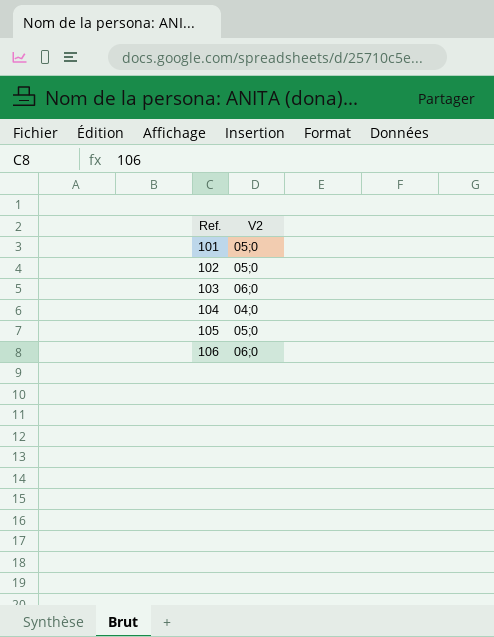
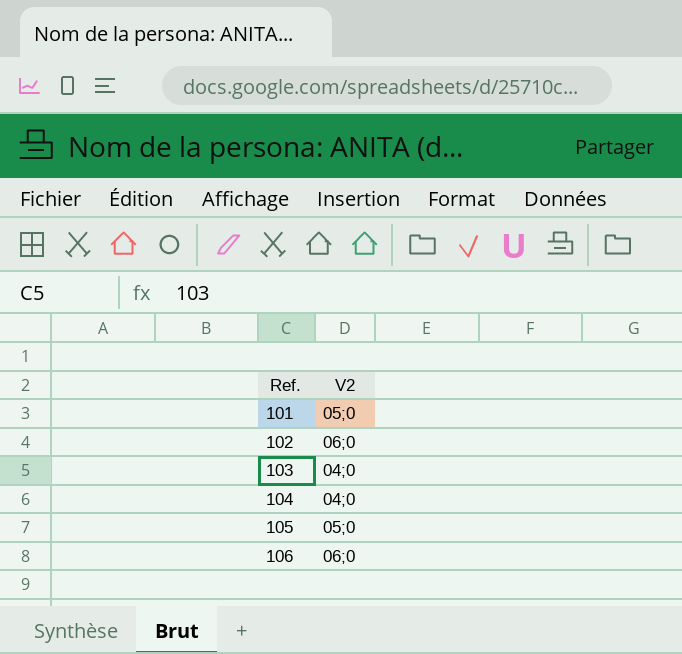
102 | V2: 05;0 -> 06;0
103 | V2: 06;0 -> 04;0

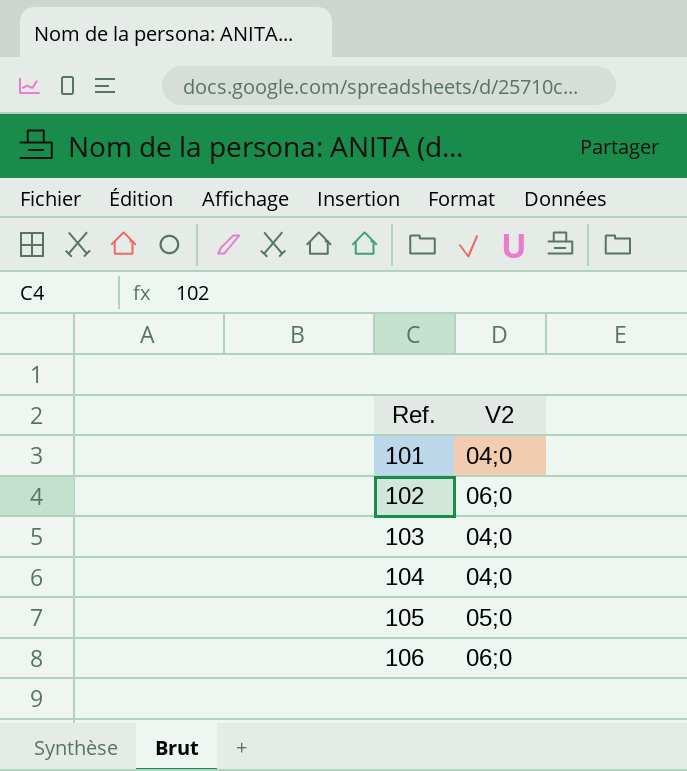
101 | V2: 05;0 -> 04;0

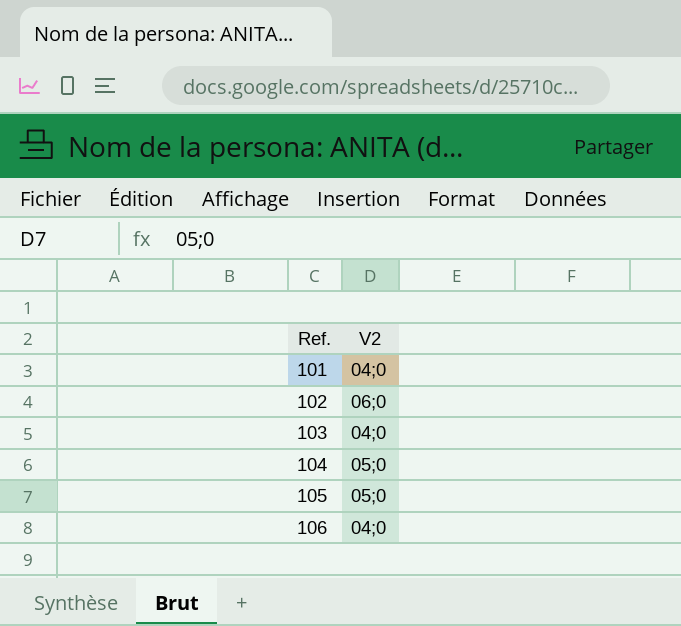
104 | V2: 04;0 -> 05;0
106 | V2: 06;0 -> 04;0

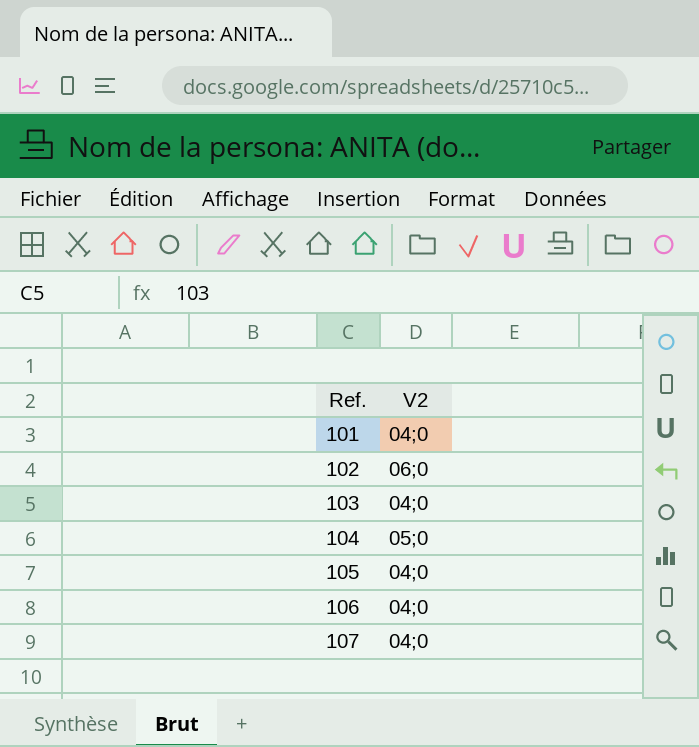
105 | V2: 05;0 -> 04;0
row 107: none -> 04;0

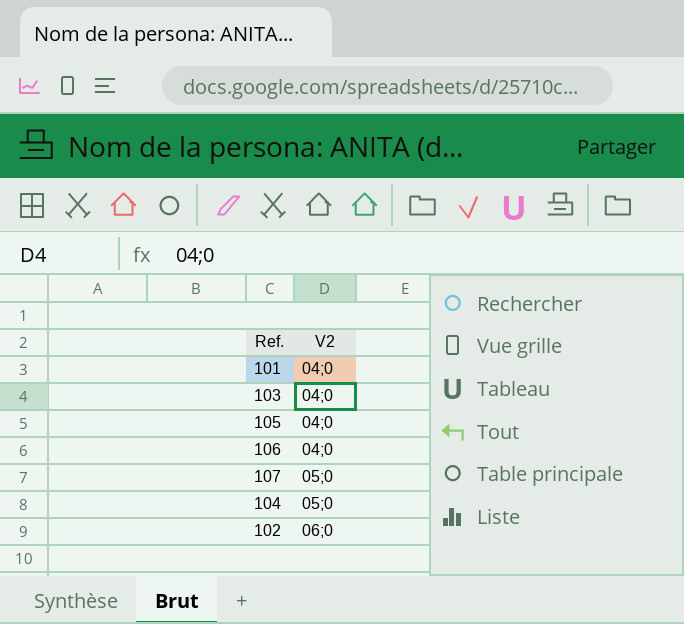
row order: Ref. ascending -> V2 ascending
107 | V2: 04;0 -> 05;0

